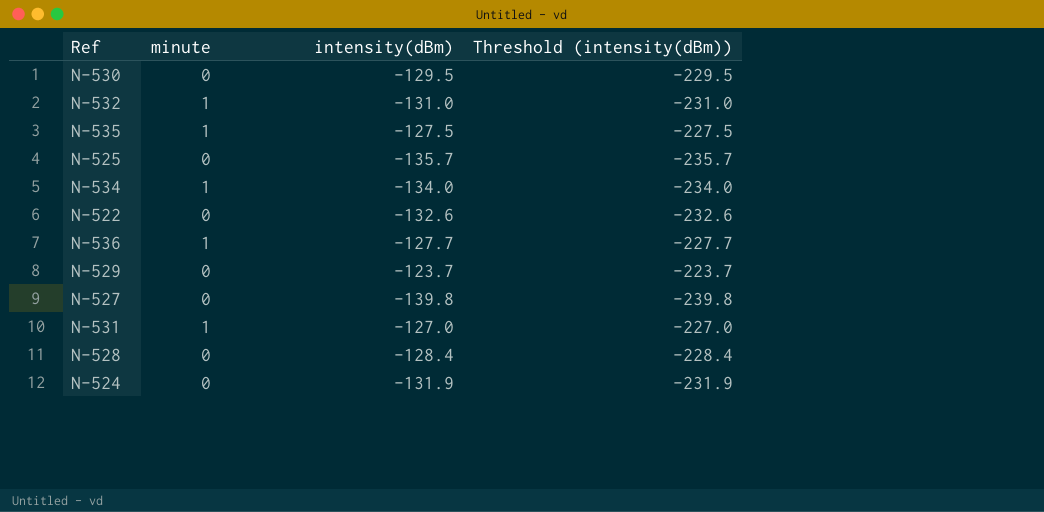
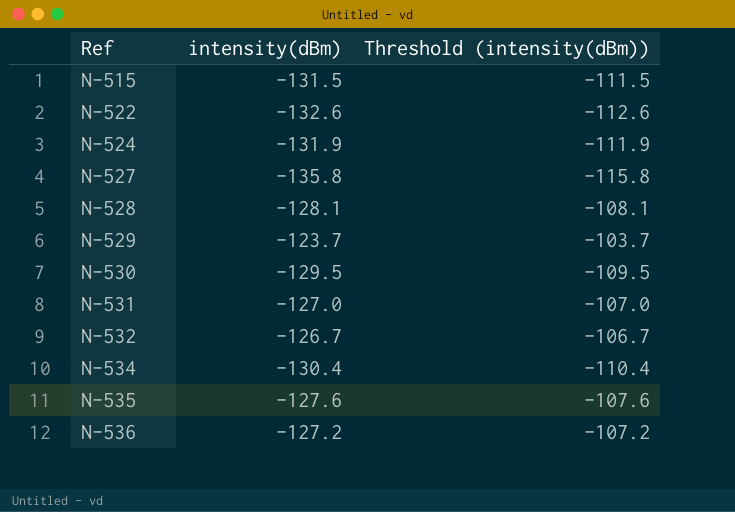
row order: none -> Ref ascending
column minute | position: 2 -> none
column Threshold (intensity(dBm)) | formula: [intensity(dBm)] - 100 -> [intensity(dBm)] + 20
row N-525: 0 | -135.7 | -235.7 -> none
row N-515: none -> -131.5 | -111.5
N-527 | intensity(dBm): -139.8 -> -135.8
N-528 | intensity(dBm): -128.4 -> -128.1
N-532 | intensity(dBm): -131.0 -> -126.7
N-534 | intensity(dBm): -134.0 -> -130.4
N-535 | intensity(dBm): -127.5 -> -127.6
N-536 | intensity(dBm): -127.7 -> -127.2

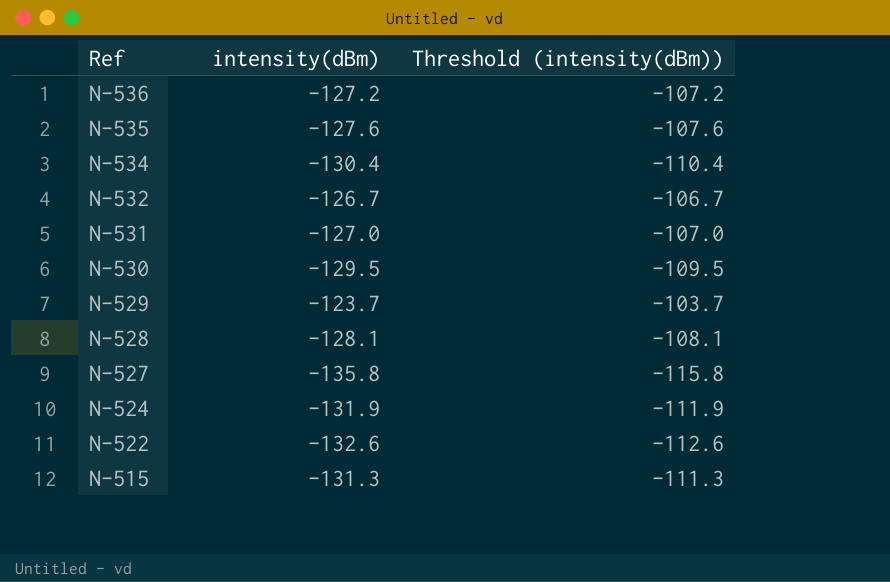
row order: Ref ascending -> Ref descending
N-515 | intensity(dBm): -131.5 -> -131.3
N-515 | Threshold (intensity(dBm)): -111.5 -> -111.3

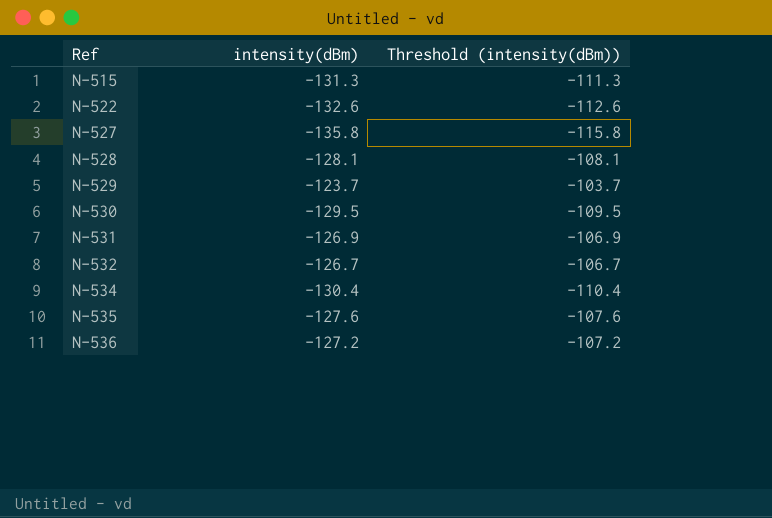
row order: Ref descending -> Ref ascending
row N-524: -131.9 | -111.9 -> none
N-531 | intensity(dBm): -127.0 -> -126.9
N-531 | Threshold (intensity(dBm)): -107.0 -> -106.9

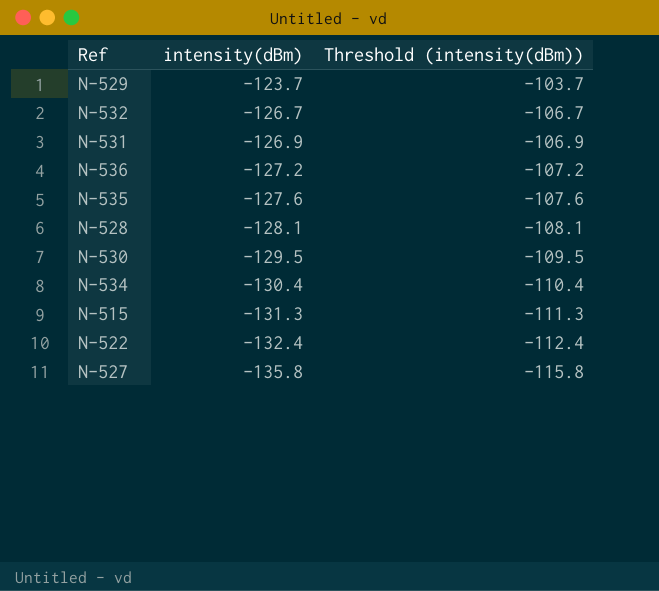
row order: Ref ascending -> intensity(dBm) descending
N-522 | intensity(dBm): -132.6 -> -132.4
N-522 | Threshold (intensity(dBm)): -112.6 -> -112.4

